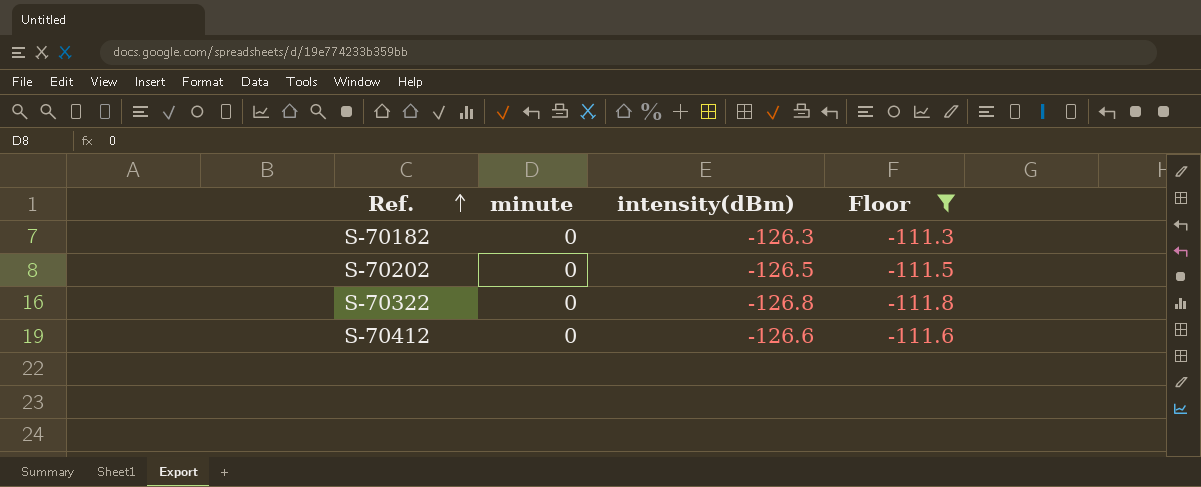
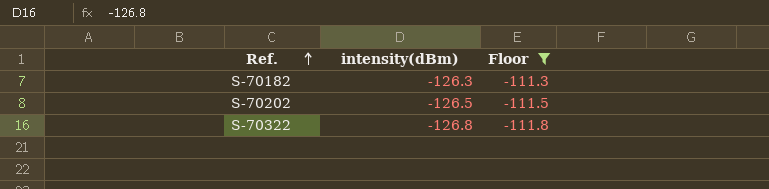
column minute | position: 2 -> none
row S-70412: 0 | -126.6 | -111.6 -> none

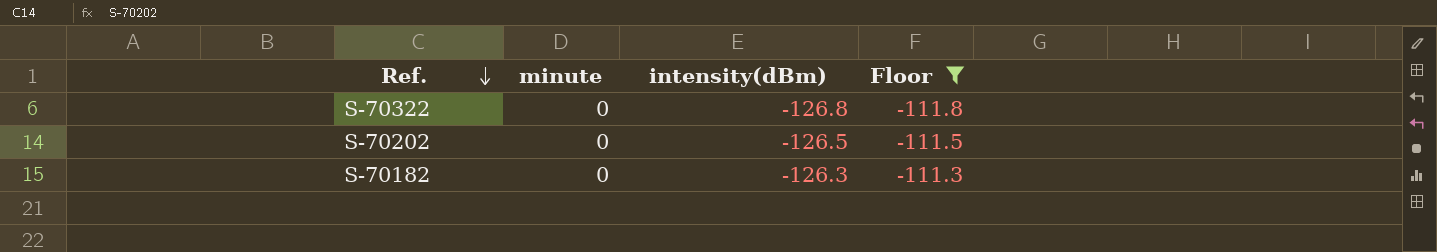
row order: Ref. ascending -> Ref. descending
column minute | position: none -> 2

